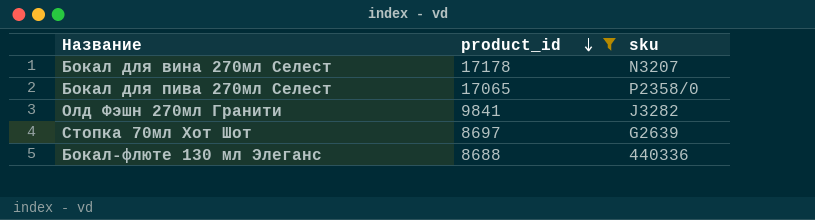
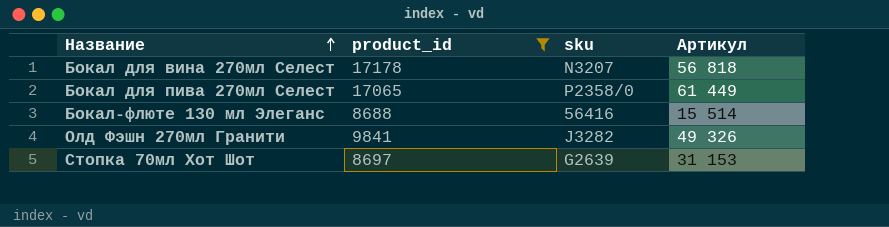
row order: product_id descending -> Название ascending
column Артикул | position: none -> 4
Бокал-флюте 130 мл Элеганс | sku: 440336 -> 56416

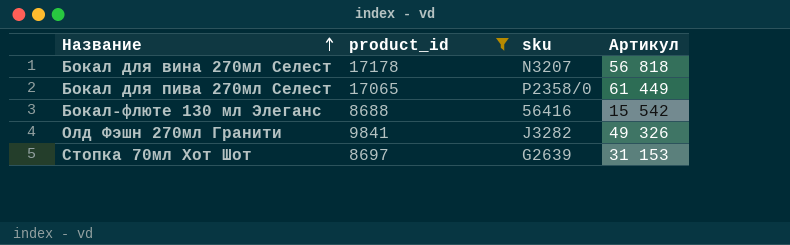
Бокал-флюте 130 мл Элеганс | Артикул: 15 514 -> 15 542

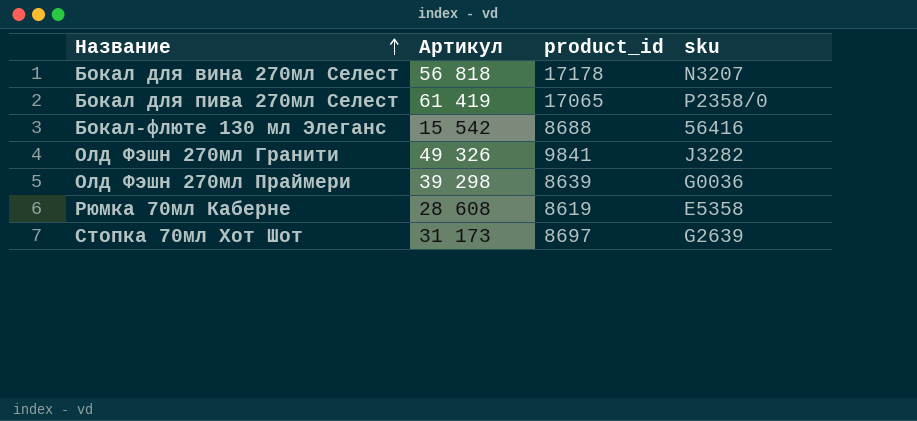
filter: product_id >= 8688 -> none
column Артикул | position: 4 -> 2
Бокал для пива 270мл Селест | Артикул: 61 449 -> 61 419
Стопка 70мл Хот Шот | Артикул: 31 153 -> 31 173

